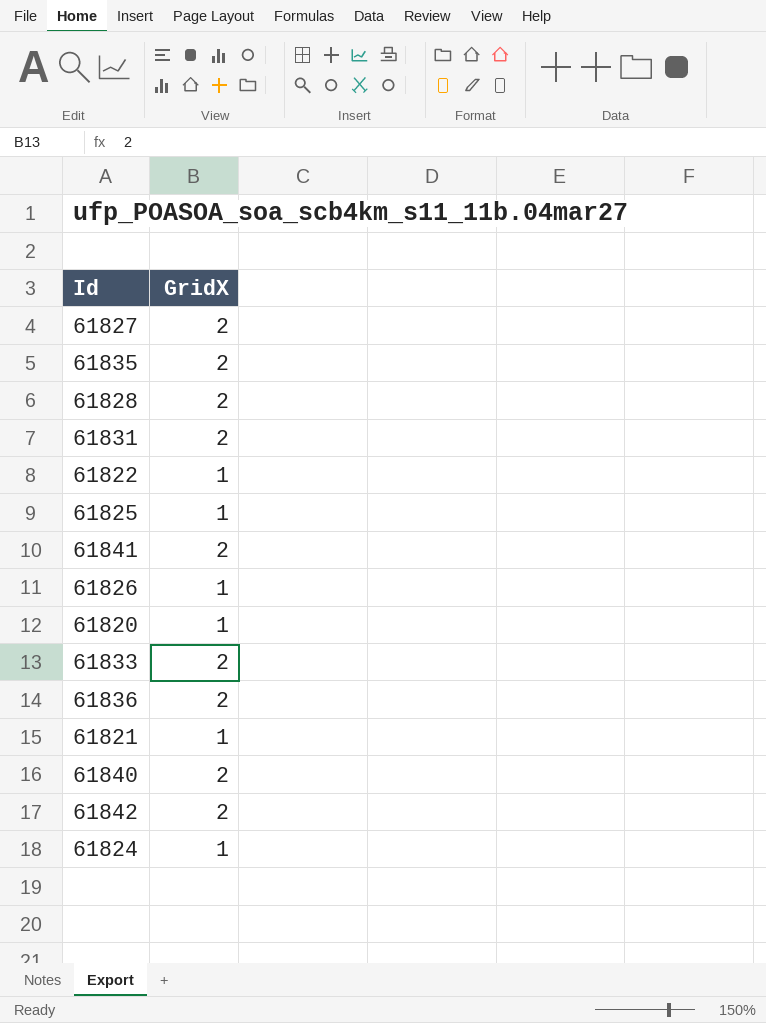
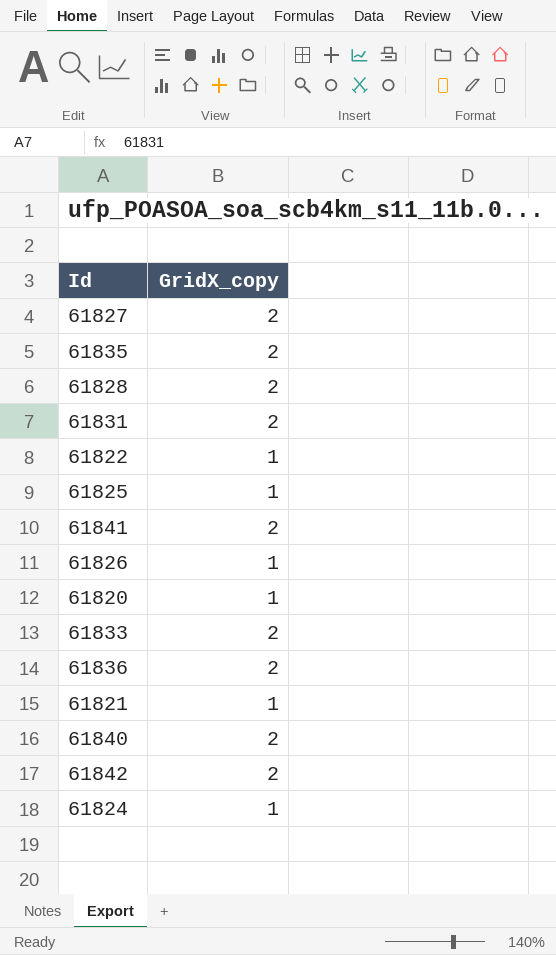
column name: GridX -> GridX_copy

